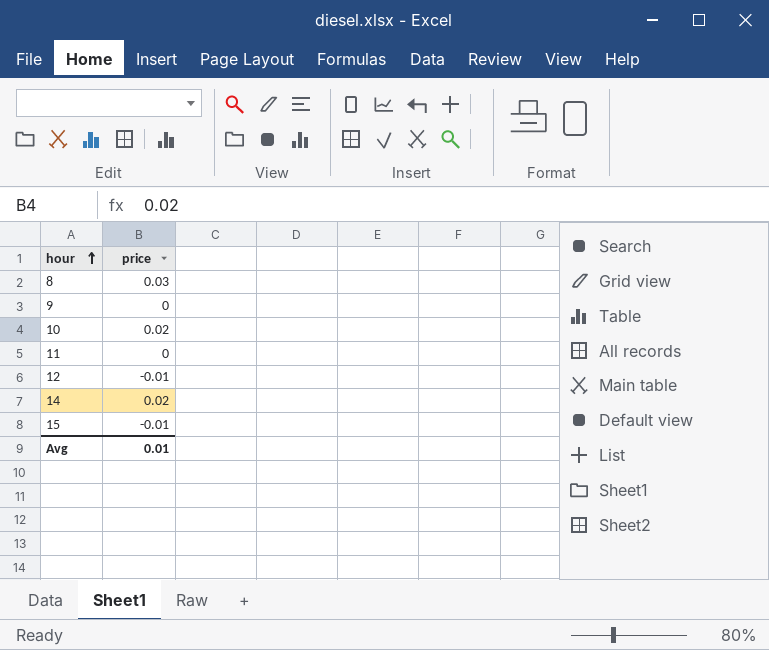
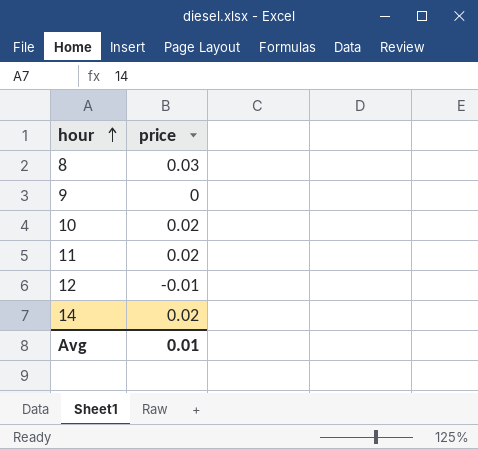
row 15: -0.01 -> none
11 | price: 0 -> 0.02

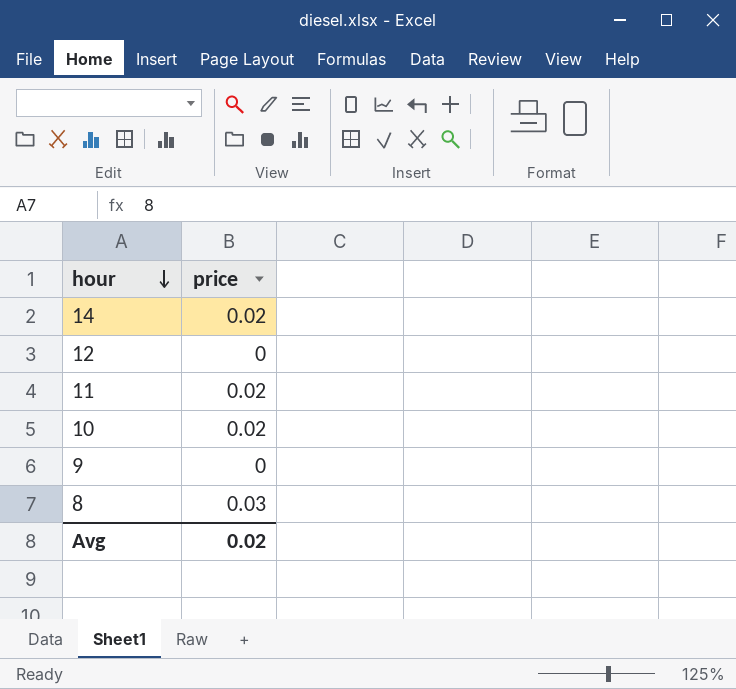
row order: hour ascending -> hour descending
12 | price: -0.01 -> 0
Avg | price: 0.01 -> 0.02

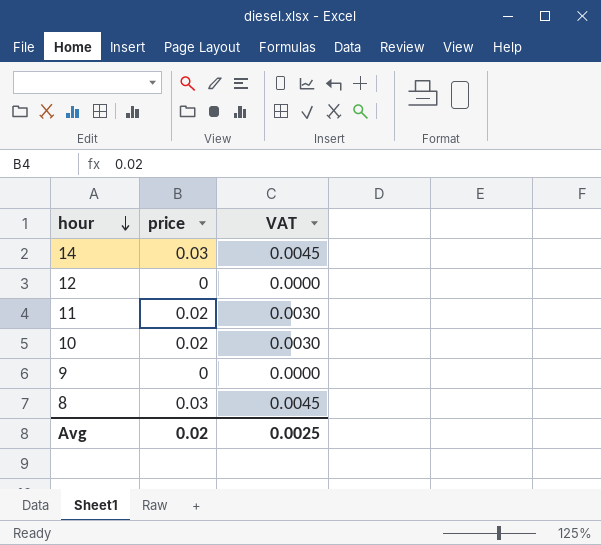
column VAT | formula: none -> [price] * 0.15
14 | price: 0.02 -> 0.03

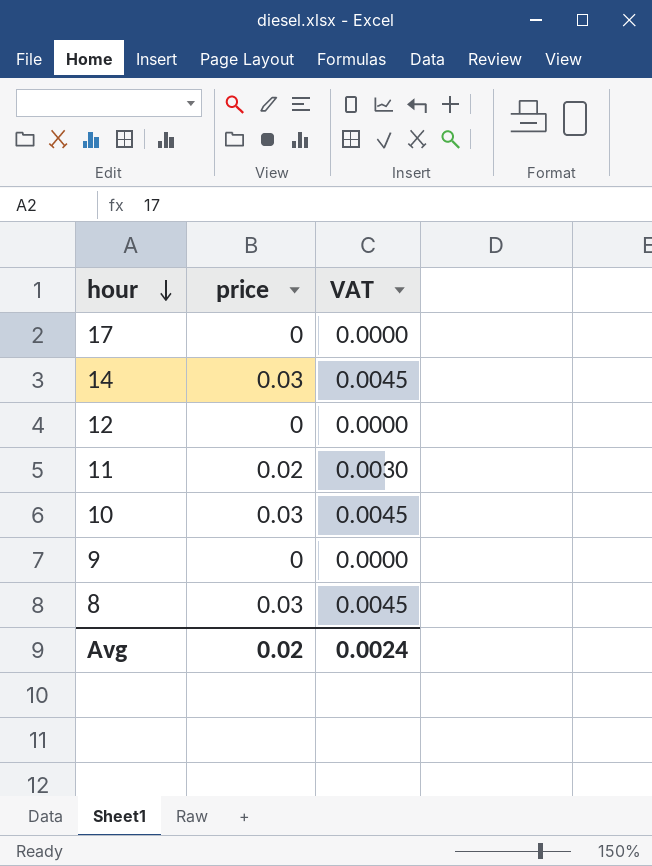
row 17: none -> 0 | 0.0000
10 | price: 0.02 -> 0.03
10 | VAT: 0.0030 -> 0.0045
Avg | VAT: 0.0025 -> 0.0024

